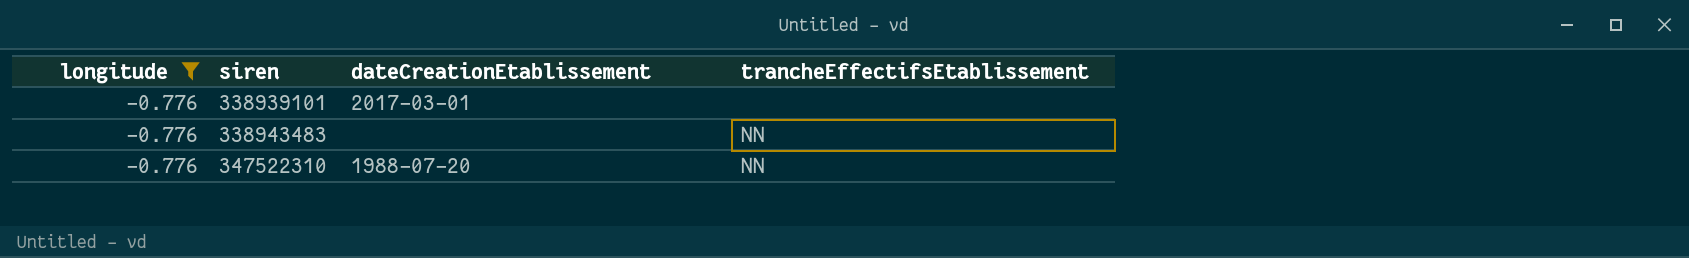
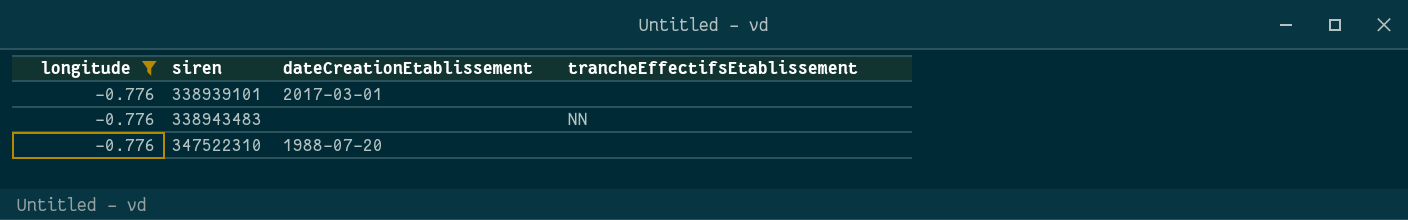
347522310 | trancheEffectifsEtablissement: NN -> none

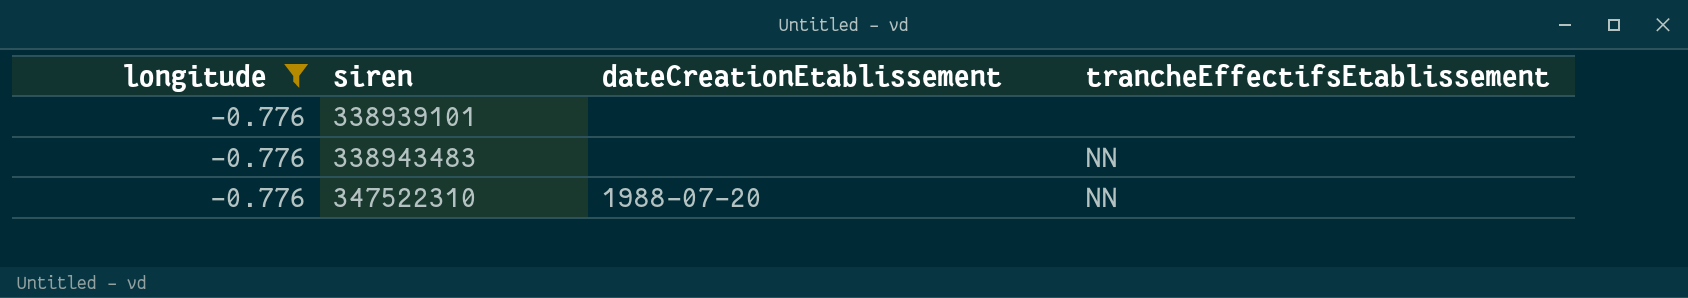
338939101 | dateCreationEtablissement: 2017-03-01 -> none
347522310 | trancheEffectifsEtablissement: none -> NN

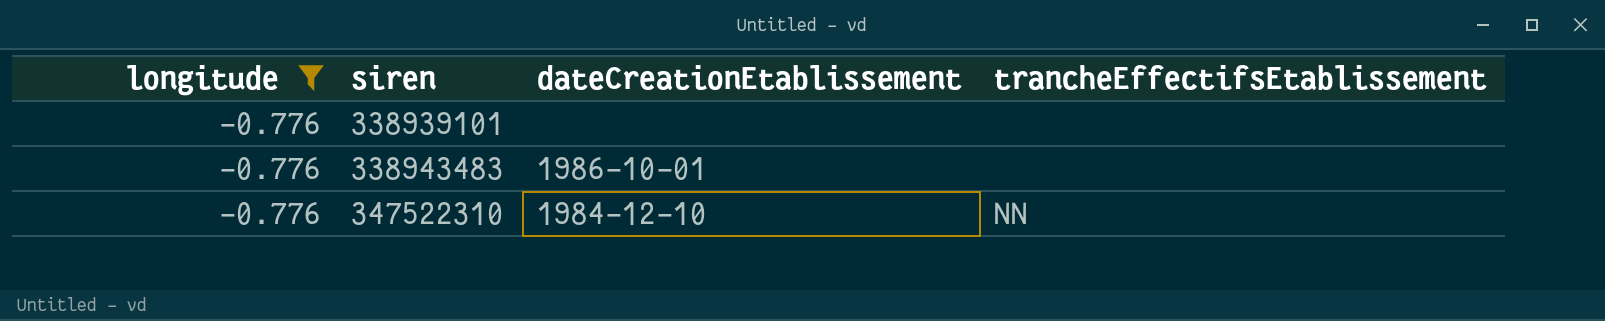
338943483 | dateCreationEtablissement: none -> 1986-10-01
338943483 | trancheEffectifsEtablissement: NN -> none
347522310 | dateCreationEtablissement: 1988-07-20 -> 1984-12-10

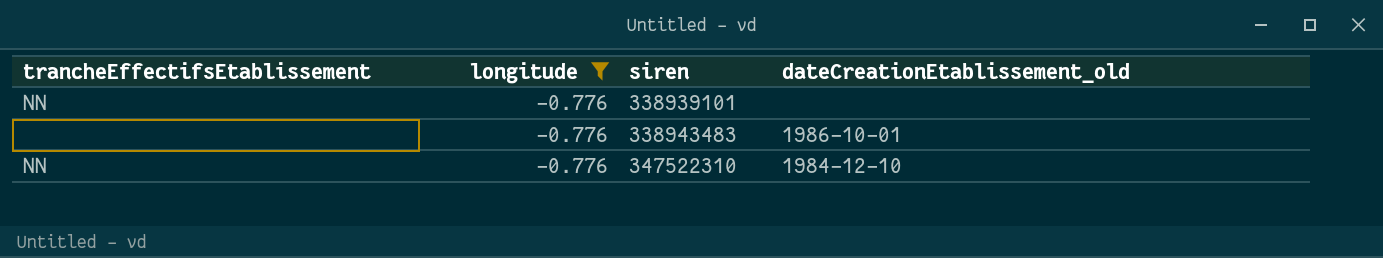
column trancheEffectifsEtablissement | position: 4 -> 1
column name: dateCreationEtablissement -> dateCreationEtablissement_old
338939101 | trancheEffectifsEtablissement: none -> NN

